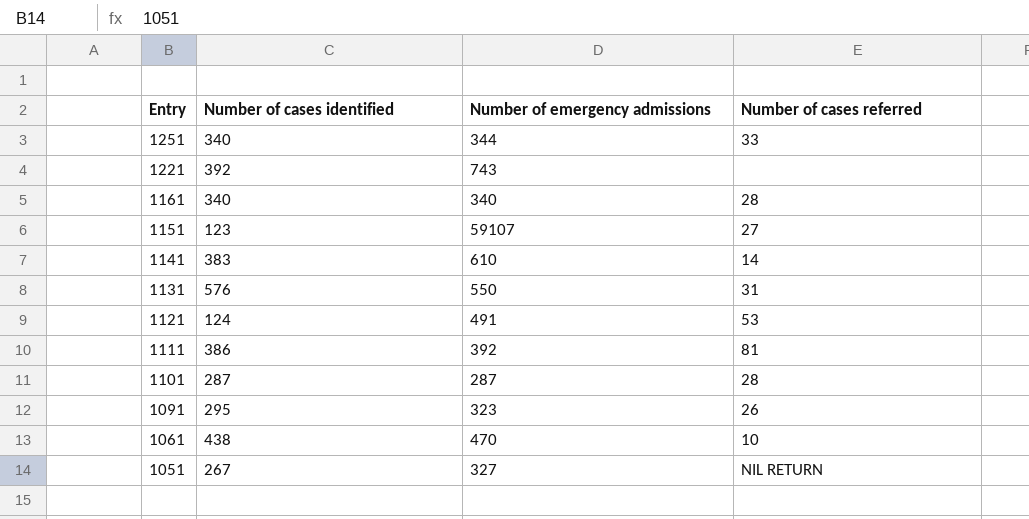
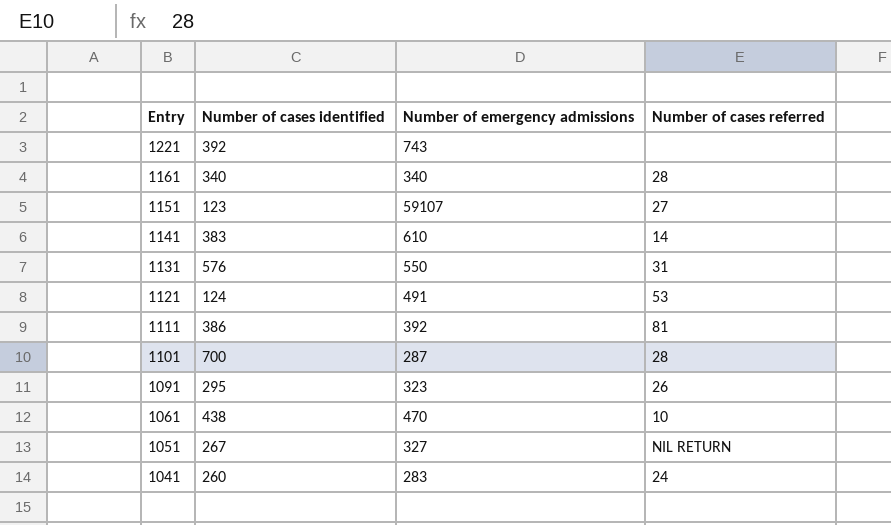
row 1251: 340 | 344 | 33 -> none
1101 | Number of cases identified: 287 -> 700
row 1041: none -> 260 | 283 | 24

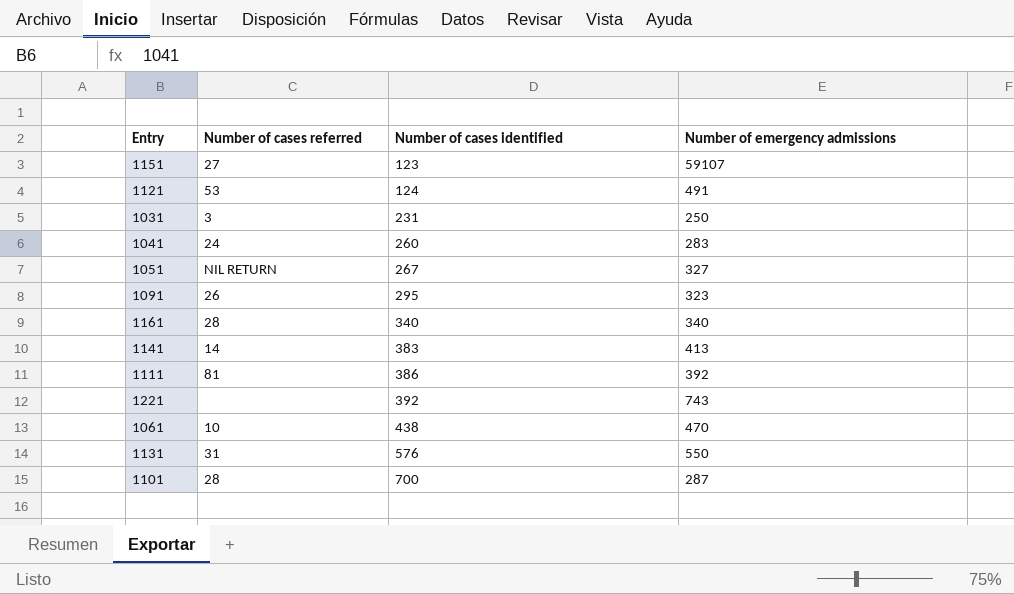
row order: Entry descending -> Number of cases identified ascending
column Number of cases referred | position: 4 -> 2
row 1031: none -> 3 | 231 | 250
1141 | Number of emergency admissions: 610 -> 413

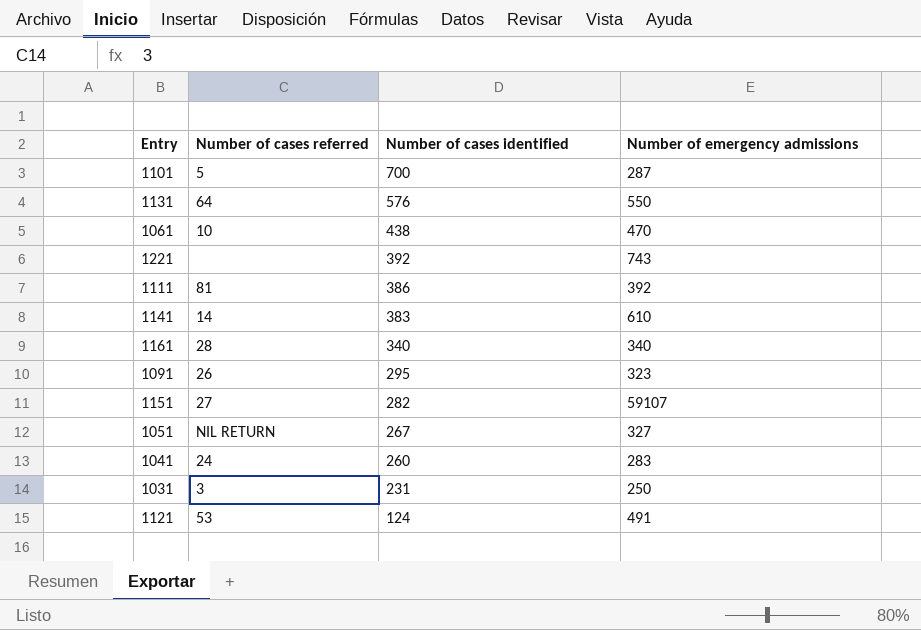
row order: Number of cases identified ascending -> Number of cases identified descending
1101 | Number of cases referred: 28 -> 5
1131 | Number of cases referred: 31 -> 64
1141 | Number of emergency admissions: 413 -> 610
1151 | Number of cases identified: 123 -> 282

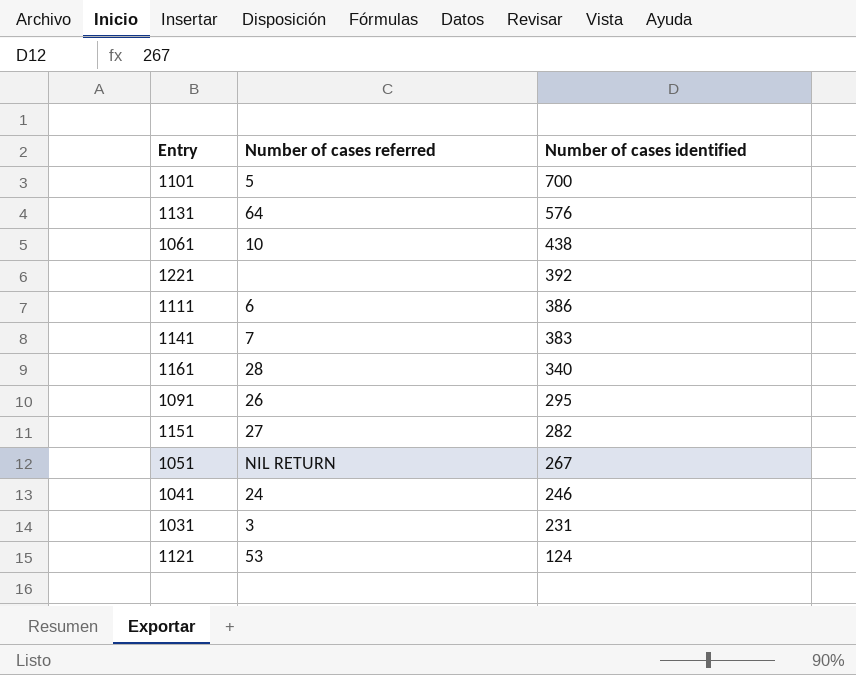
column Number of emergency admissions | position: 4 -> none
1111 | Number of cases referred: 81 -> 6
1141 | Number of cases referred: 14 -> 7
1041 | Number of cases identified: 260 -> 246

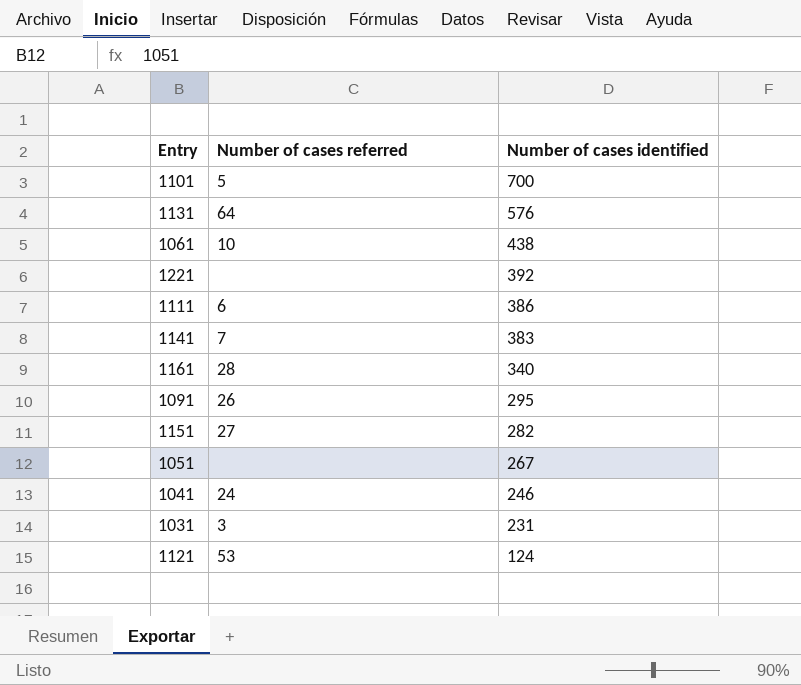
1051 | Number of cases referred: NIL RETURN -> none

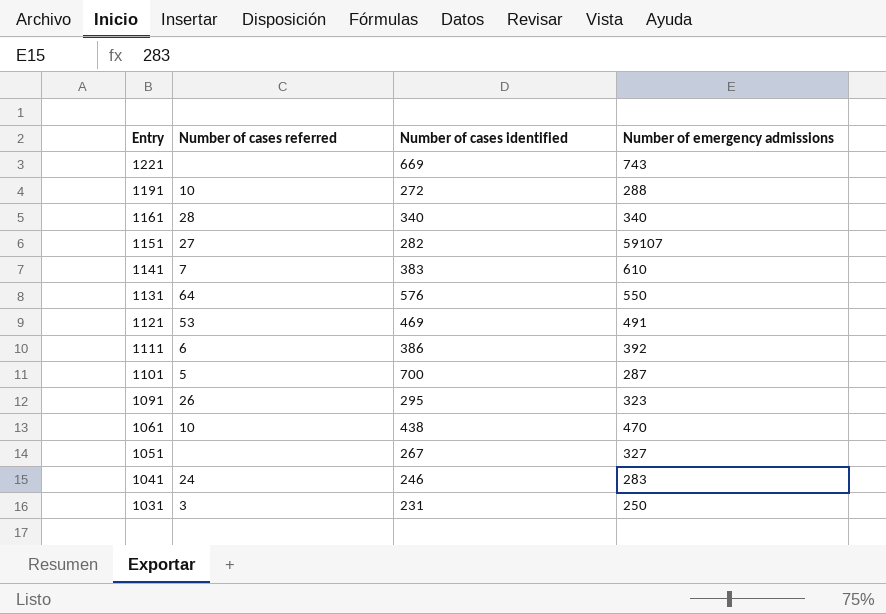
row order: Number of cases identified descending -> Entry descending
column Number of emergency admissions | position: none -> 4
1221 | Number of cases identified: 392 -> 669
row 1191: none -> 10 | 272 | 288
1121 | Number of cases identified: 124 -> 469

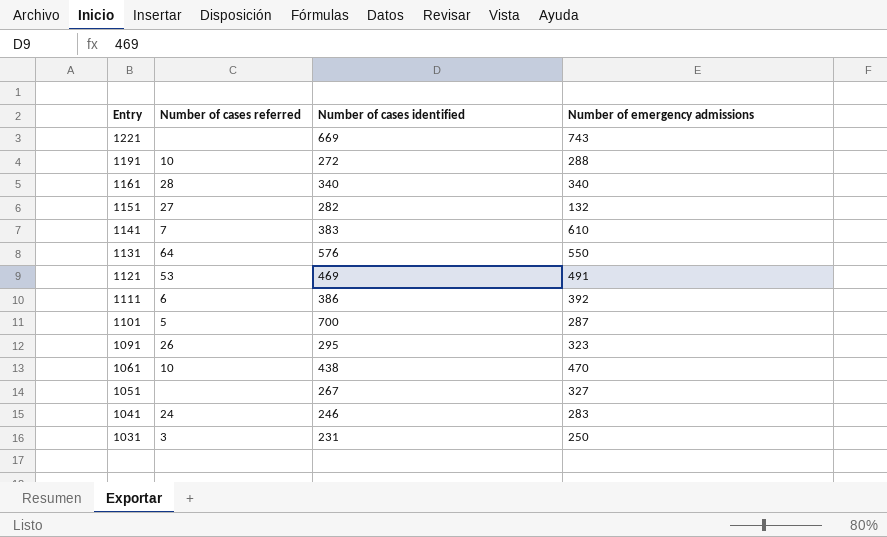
1151 | Number of emergency admissions: 59107 -> 132

